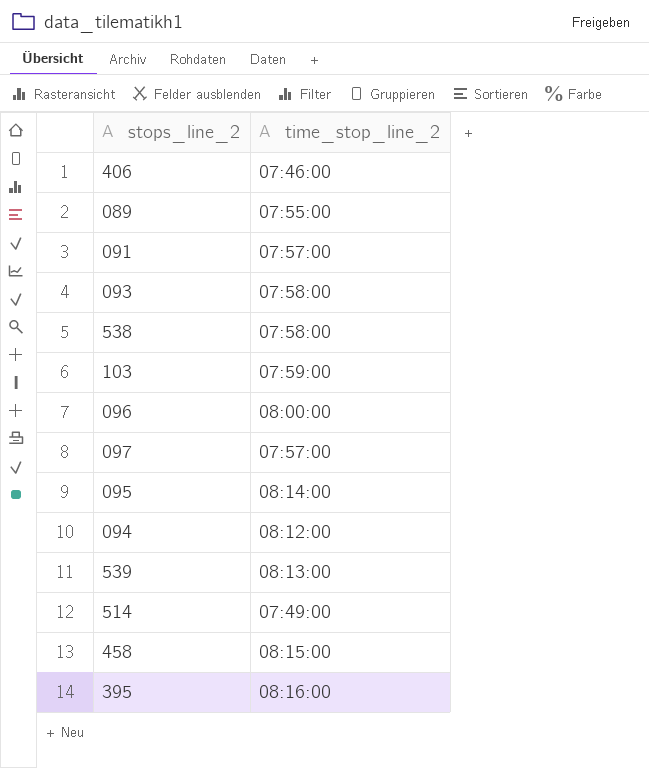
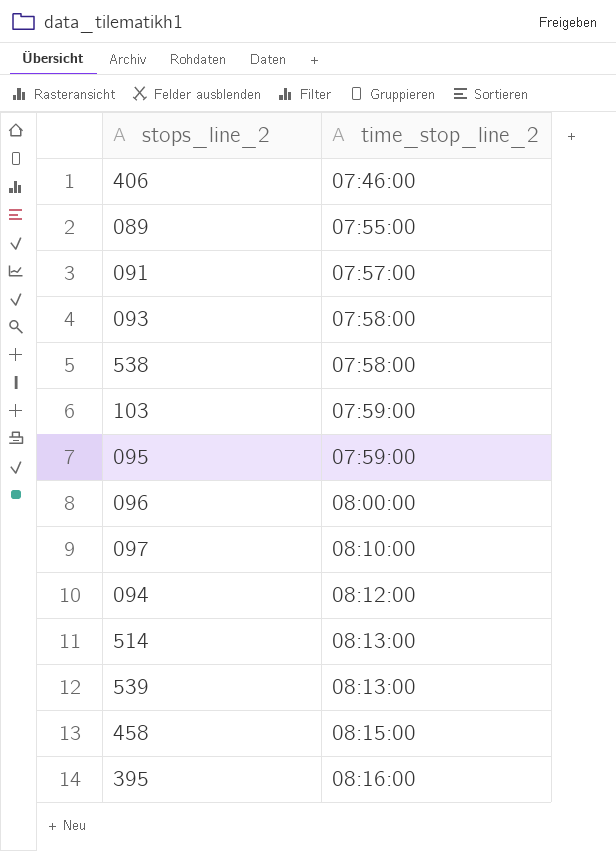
row order: none -> time_stop_line_2 ascending
095 | time_stop_line_2: 08:14:00 -> 07:59:00
097 | time_stop_line_2: 07:57:00 -> 08:10:00
514 | time_stop_line_2: 07:49:00 -> 08:13:00

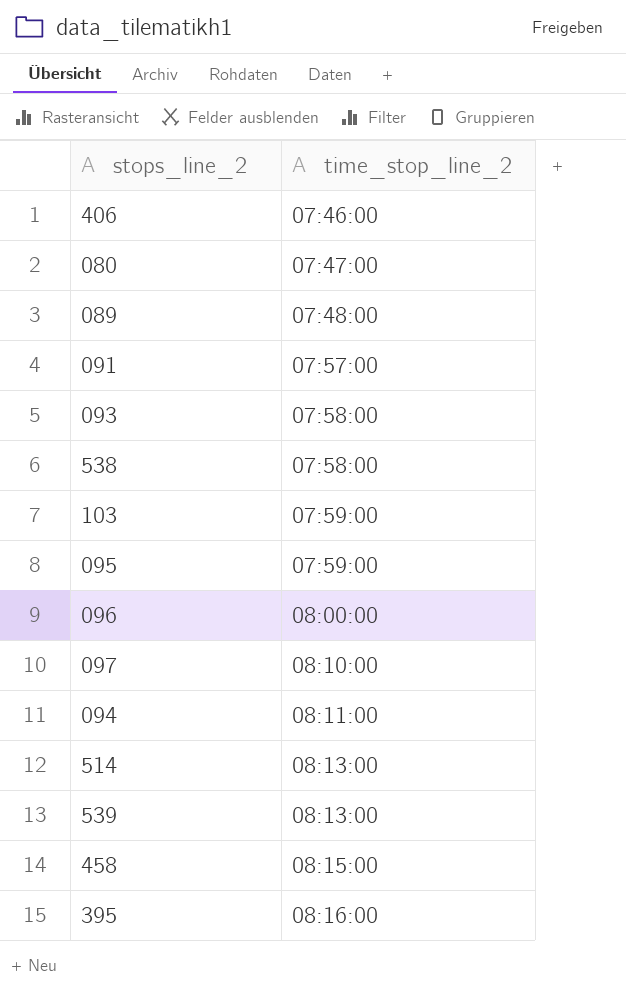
row 080: none -> 07:47:00
089 | time_stop_line_2: 07:55:00 -> 07:48:00
094 | time_stop_line_2: 08:12:00 -> 08:11:00

